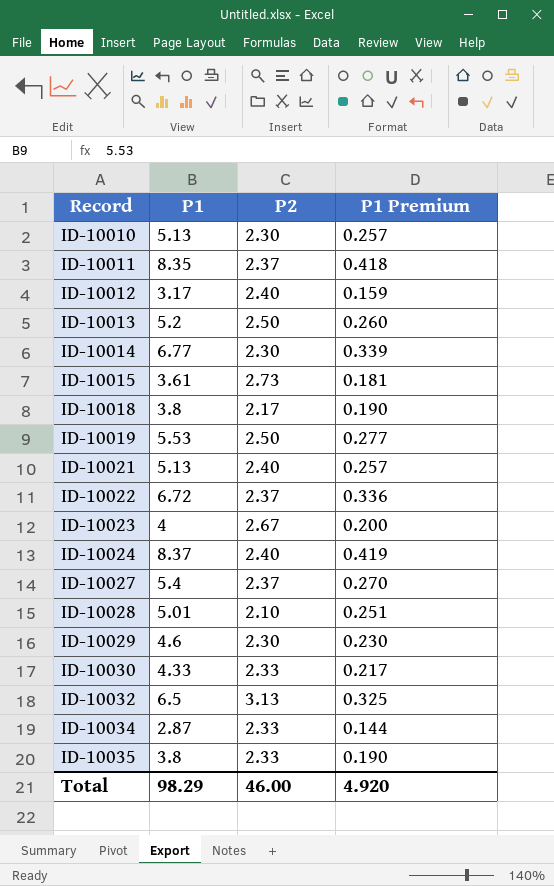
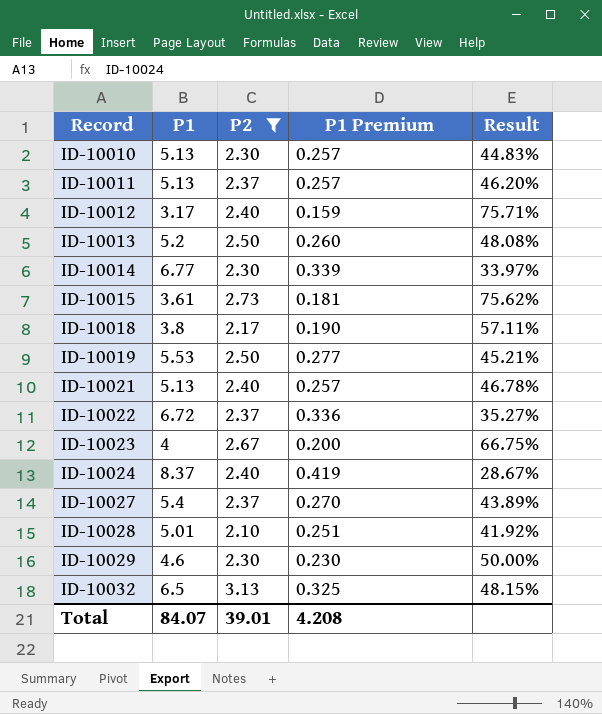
filter: none -> P2 != 2.33
column Result | formula: none -> [P2] / [P1]
ID-10011 | P1: 8.35 -> 5.13
ID-10011 | P1 Premium: 0.418 -> 0.257
Total | P1: 98.29 -> 84.07
Total | P2: 46.00 -> 39.01
Total | P1 Premium: 4.920 -> 4.208

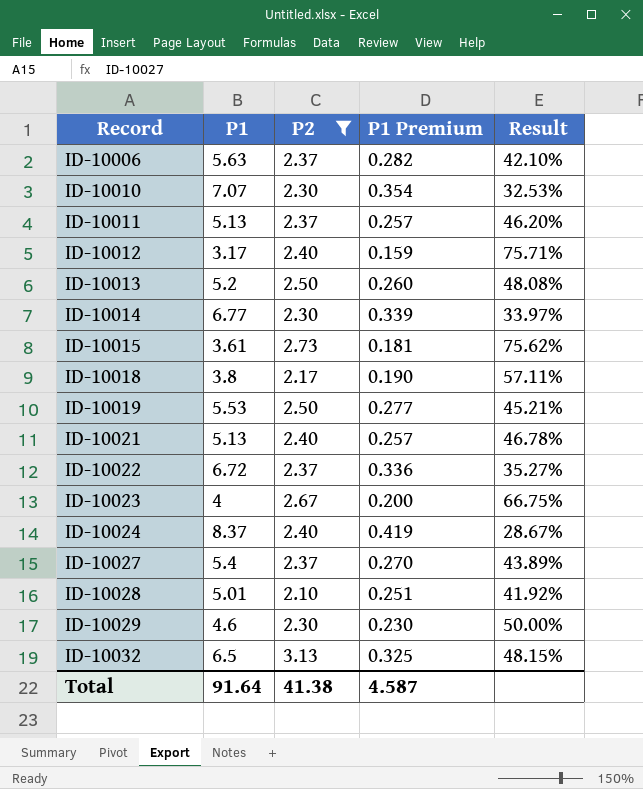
row ID-10006: none -> 5.63 | 2.37 | 0.282 | 42.10%
ID-10010 | P1: 5.13 -> 7.07
ID-10010 | P1 Premium: 0.257 -> 0.354
ID-10010 | Result: 44.83% -> 32.53%
Total | P1: 84.07 -> 91.64
Total | P2: 39.01 -> 41.38
Total | P1 Premium: 4.208 -> 4.587

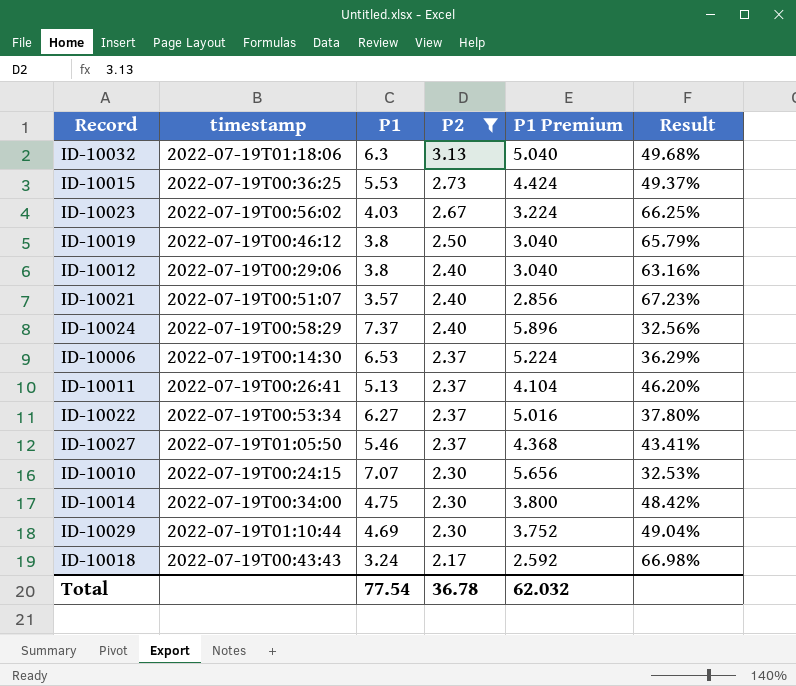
row order: Record ascending -> P2 descending
column timestamp | position: none -> 2
column P1 Premium | formula: [P1] * 0.05 -> [P1] * 0.8
row ID-10013: 5.2 | 2.50 | 0.260 | 48.08% -> none
row ID-10028: 5.01 | 2.10 | 0.251 | 41.92% -> none
ID-10032 | P1: 6.5 -> 6.3
ID-10032 | Result: 48.15% -> 49.68%
ID-10015 | P1: 3.61 -> 5.53
ID-10015 | Result: 75.62% -> 49.37%
ID-10023 | P1: 4 -> 4.03
ID-10023 | Result: 66.75% -> 66.25%
ID-10019 | P1: 5.53 -> 3.8
ID-10019 | Result: 45.21% -> 65.79%
ID-10012 | P1: 3.17 -> 3.8
ID-10012 | Result: 75.71% -> 63.16%
ID-10021 | P1: 5.13 -> 3.57
ID-10021 | Result: 46.78% -> 67.23%
ID-10024 | P1: 8.37 -> 7.37
ID-10024 | Result: 28.67% -> 32.56%
ID-10006 | P1: 5.63 -> 6.53
ID-10006 | Result: 42.10% -> 36.29%
ID-10022 | P1: 6.72 -> 6.27
ID-10022 | Result: 35.27% -> 37.80%
ID-10027 | P1: 5.4 -> 5.46
ID-10027 | Result: 43.89% -> 43.41%
ID-10014 | P1: 6.77 -> 4.75
ID-10014 | Result: 33.97% -> 48.42%
ID-10029 | P1: 4.6 -> 4.69
ID-10029 | Result: 50.00% -> 49.04%
ID-10018 | P1: 3.8 -> 3.24
ID-10018 | Result: 57.11% -> 66.98%
Total | P1: 91.64 -> 77.54
Total | P2: 41.38 -> 36.78
Total | P1 Premium: 4.587 -> 62.032

